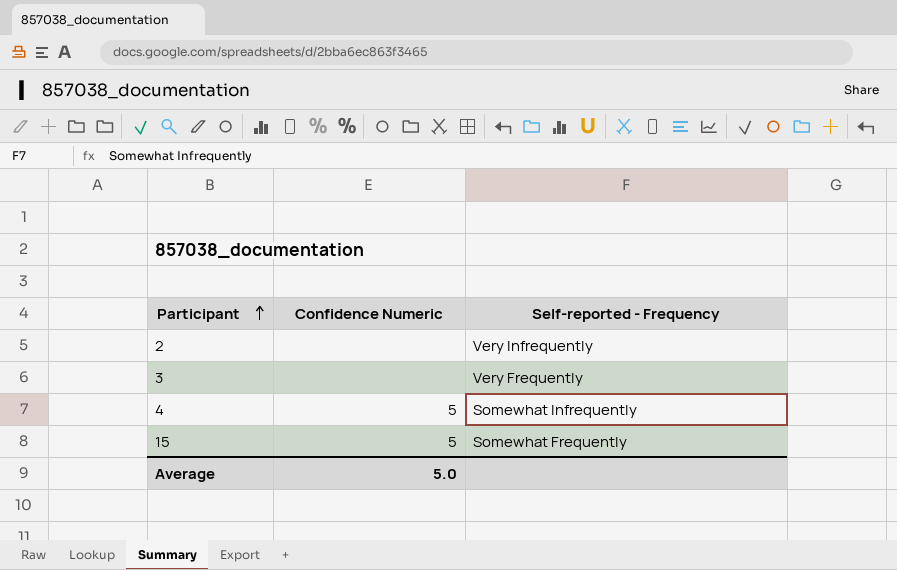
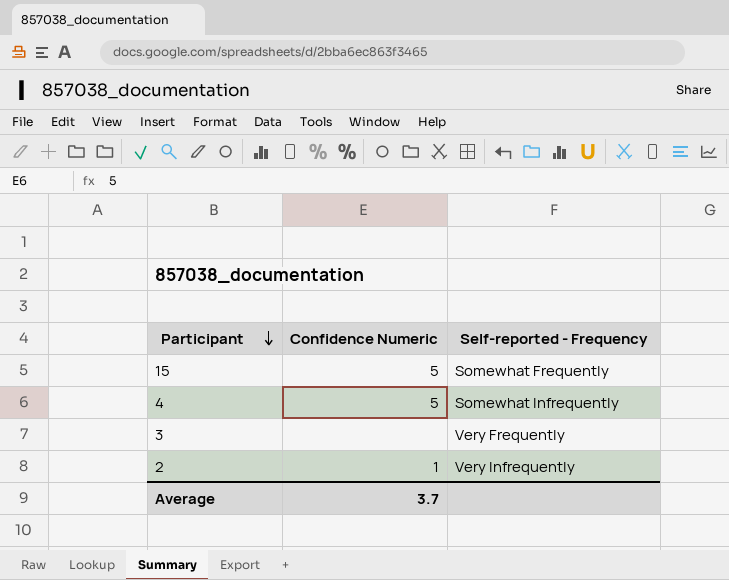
row order: Participant ascending -> Participant descending
2 | Confidence Numeric: none -> 1
Average | Confidence Numeric: 5.0 -> 3.7

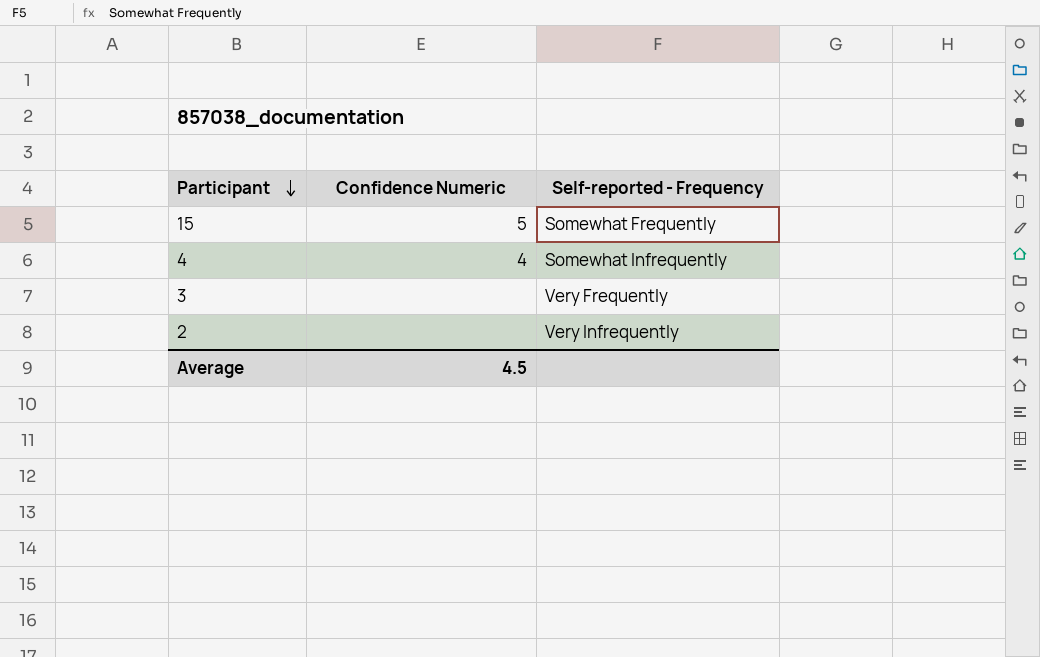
4 | Confidence Numeric: 5 -> 4
2 | Confidence Numeric: 1 -> none
Average | Confidence Numeric: 3.7 -> 4.5

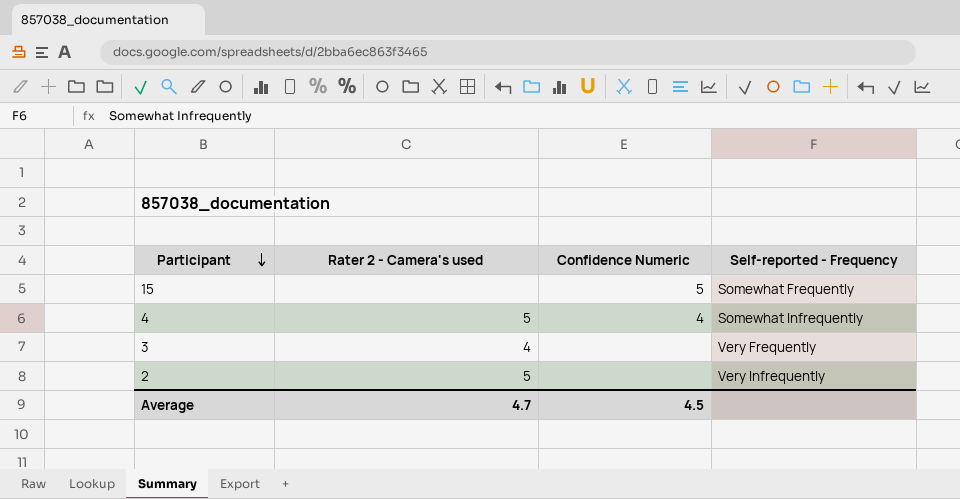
column Rater 2 - Camera's used | position: none -> 2

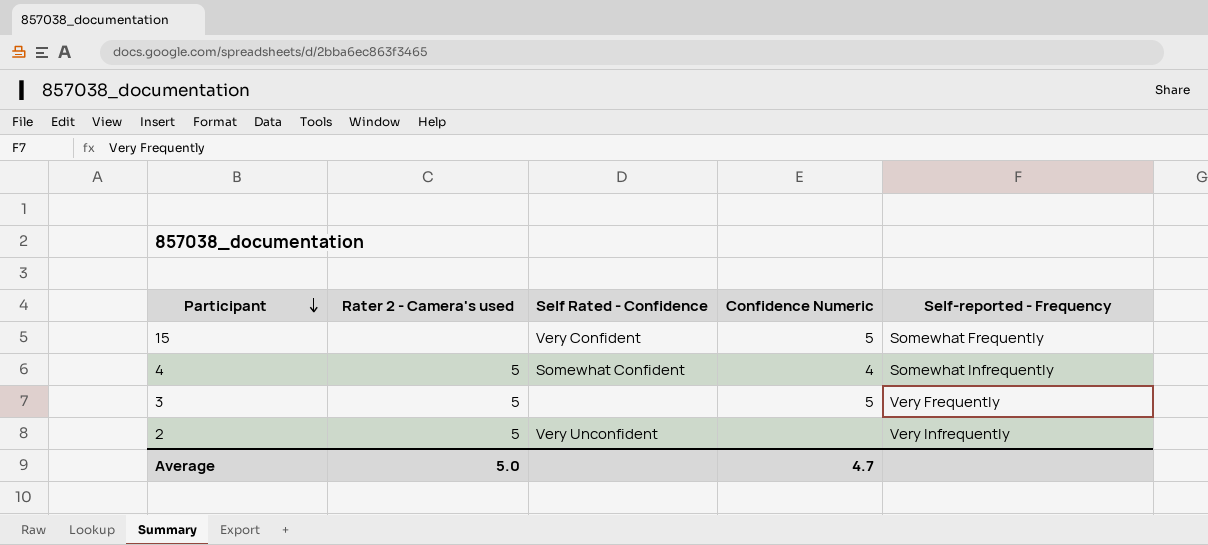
column Self Rated - Confidence | position: none -> 3
3 | Rater 2 - Camera's used: 4 -> 5
3 | Confidence Numeric: none -> 5
Average | Rater 2 - Camera's used: 4.7 -> 5.0
Average | Confidence Numeric: 4.5 -> 4.7

